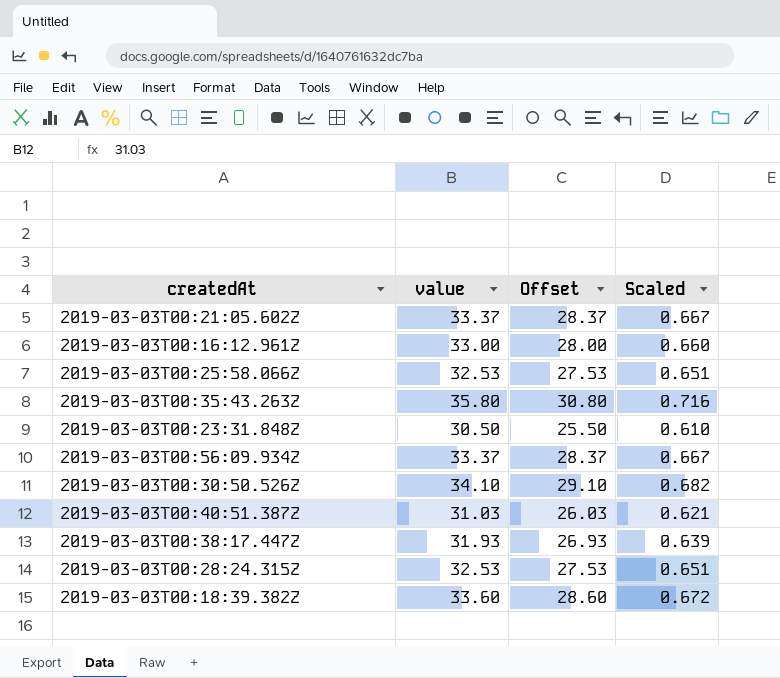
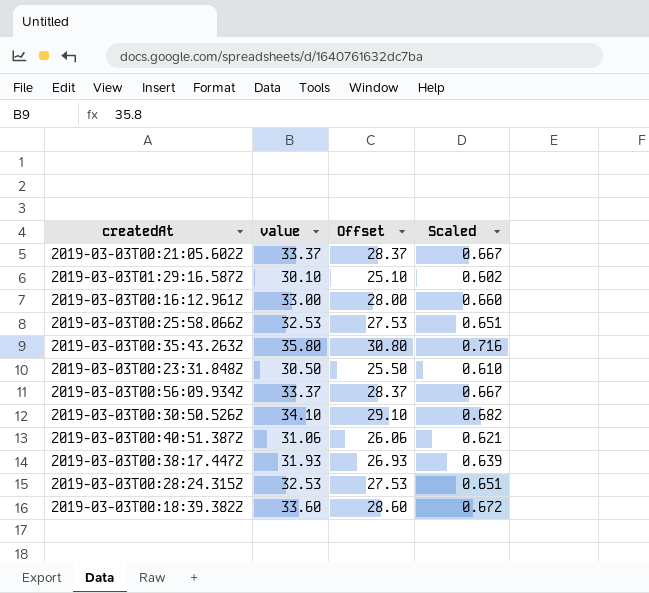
row 2019-03-03T01:29:16.587Z: none -> 30.10 | 25.10 | 0.602
2019-03-03T00:40:51.387Z | value: 31.03 -> 31.06
2019-03-03T00:40:51.387Z | Offset: 26.03 -> 26.06

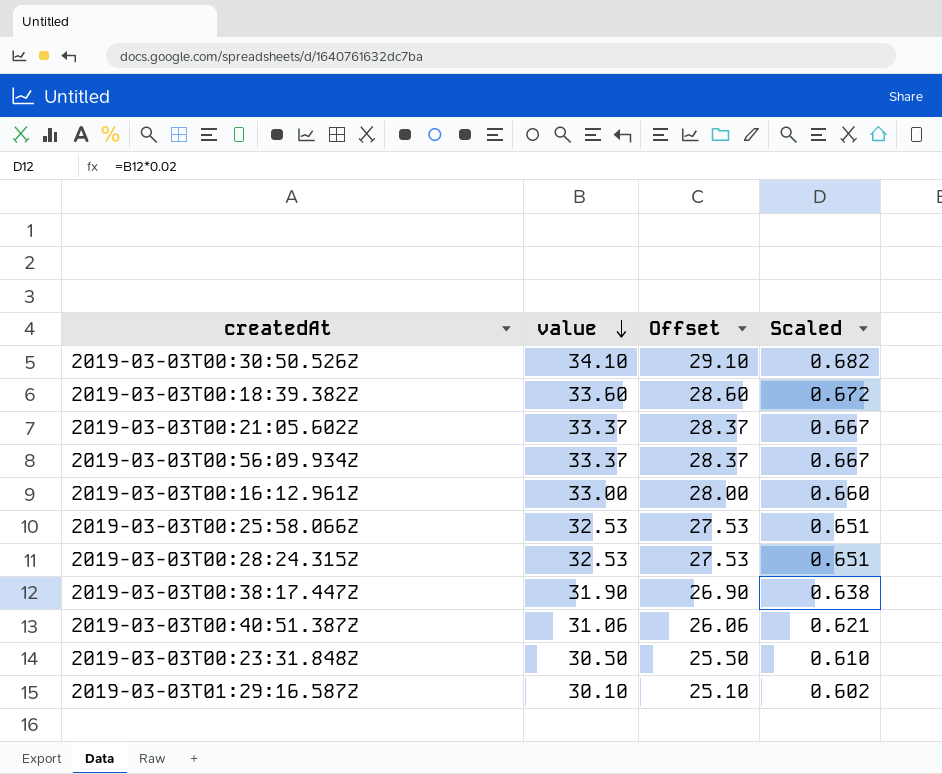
row order: none -> value descending
row 2019-03-03T00:35:43.263Z: 35.80 | 30.80 | 0.716 -> none
2019-03-03T00:38:17.447Z | value: 31.93 -> 31.90
2019-03-03T00:38:17.447Z | Offset: 26.93 -> 26.90
2019-03-03T00:38:17.447Z | Scaled: 0.639 -> 0.638

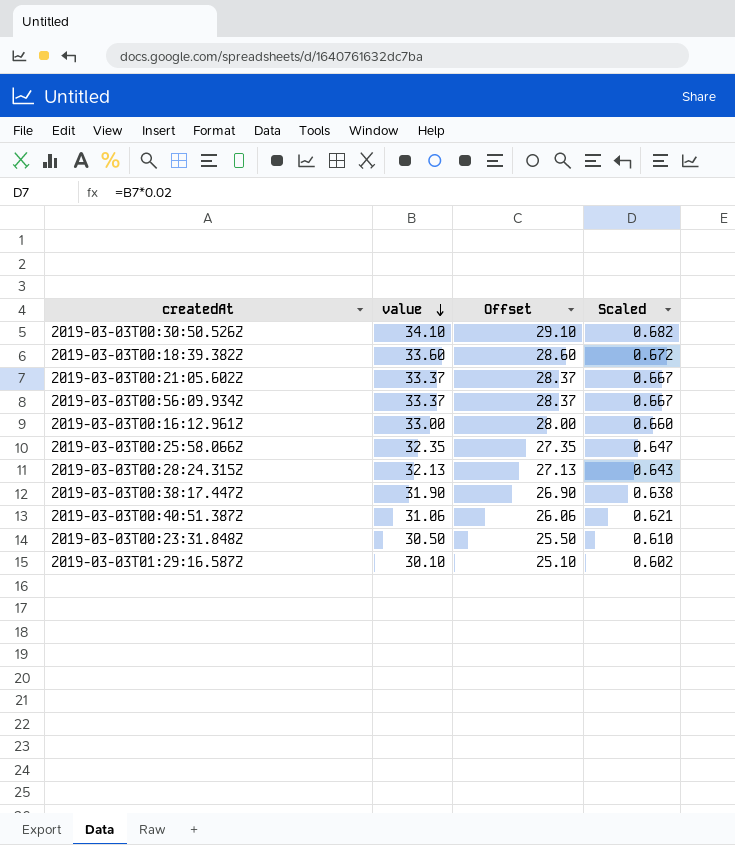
2019-03-03T00:25:58.066Z | value: 32.53 -> 32.35
2019-03-03T00:25:58.066Z | Offset: 27.53 -> 27.35
2019-03-03T00:25:58.066Z | Scaled: 0.651 -> 0.647
2019-03-03T00:28:24.315Z | value: 32.53 -> 32.13
2019-03-03T00:28:24.315Z | Offset: 27.53 -> 27.13
2019-03-03T00:28:24.315Z | Scaled: 0.651 -> 0.643

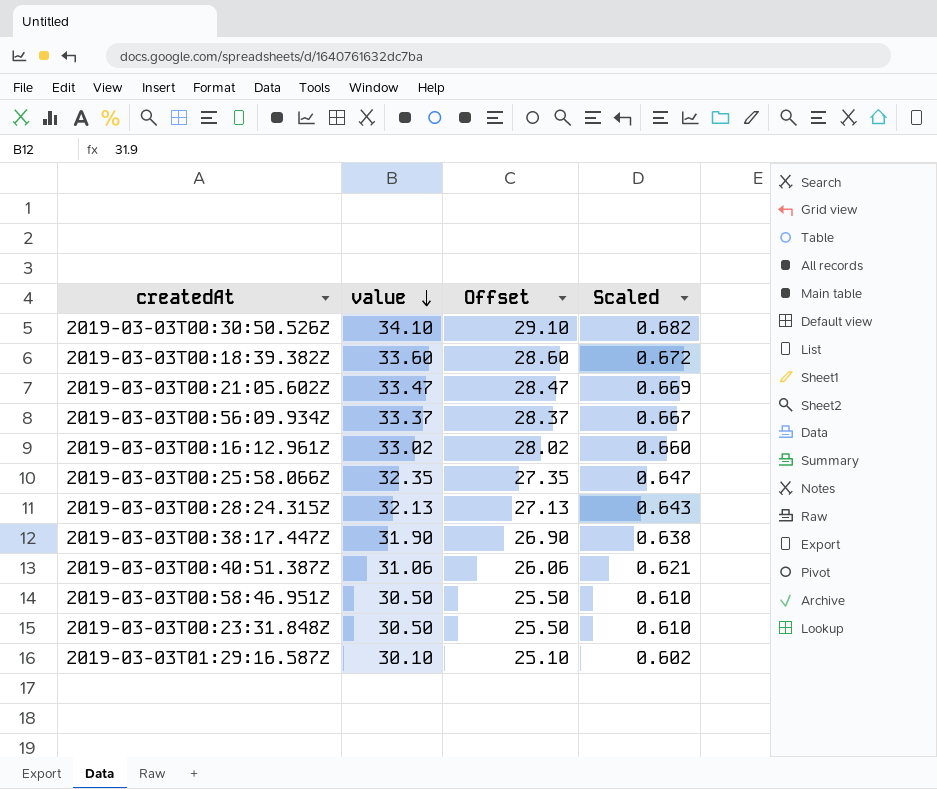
2019-03-03T00:21:05.602Z | value: 33.37 -> 33.47
2019-03-03T00:21:05.602Z | Offset: 28.37 -> 28.47
2019-03-03T00:21:05.602Z | Scaled: 0.667 -> 0.669
2019-03-03T00:16:12.961Z | value: 33.00 -> 33.02
2019-03-03T00:16:12.961Z | Offset: 28.00 -> 28.02
row 2019-03-03T00:58:46.951Z: none -> 30.50 | 25.50 | 0.610

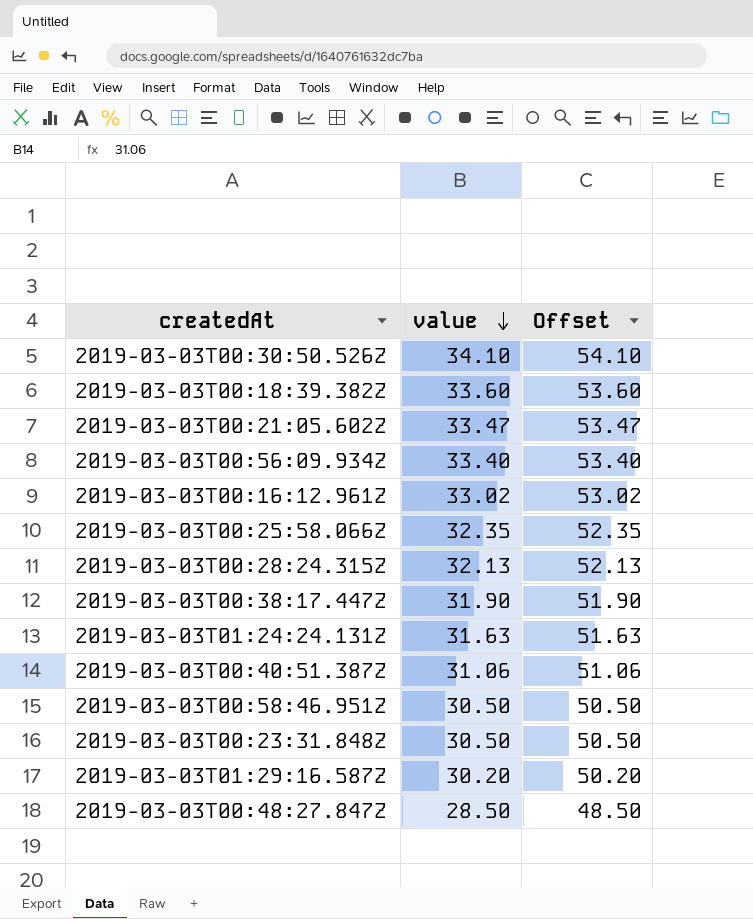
column Scaled | formula: [value] * 0.02 -> none
column Offset | formula: [value] - 5 -> [value] + 20
2019-03-03T00:56:09.934Z | value: 33.37 -> 33.40
row 2019-03-03T01:24:24.131Z: none -> 31.63 | 51.63
2019-03-03T01:29:16.587Z | value: 30.10 -> 30.20
row 2019-03-03T00:48:27.847Z: none -> 28.50 | 48.50

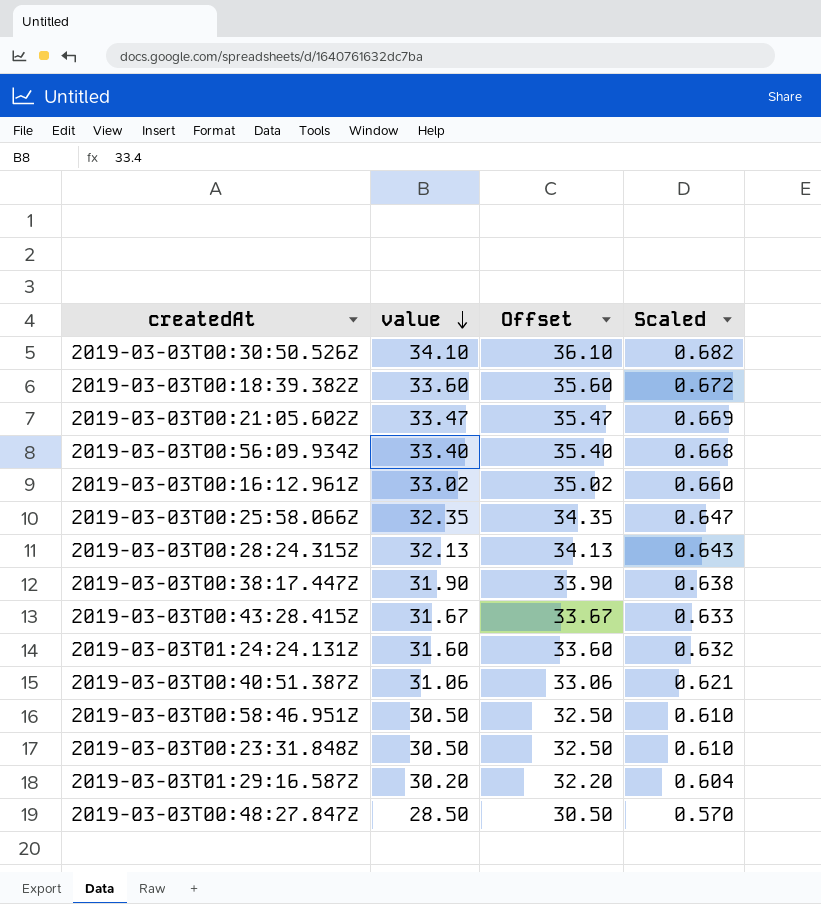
column Offset | formula: [value] + 20 -> [value] + 2
column Scaled | formula: none -> [value] * 0.02
row 2019-03-03T00:43:28.415Z: none -> 31.67 | 33.67 | 0.633
2019-03-03T01:24:24.131Z | value: 31.63 -> 31.60

